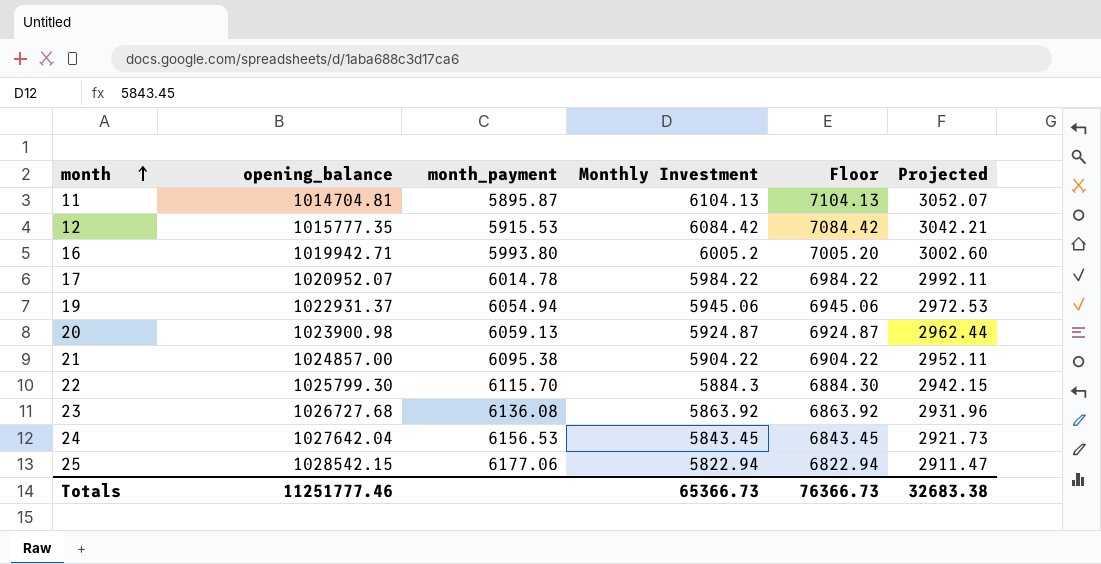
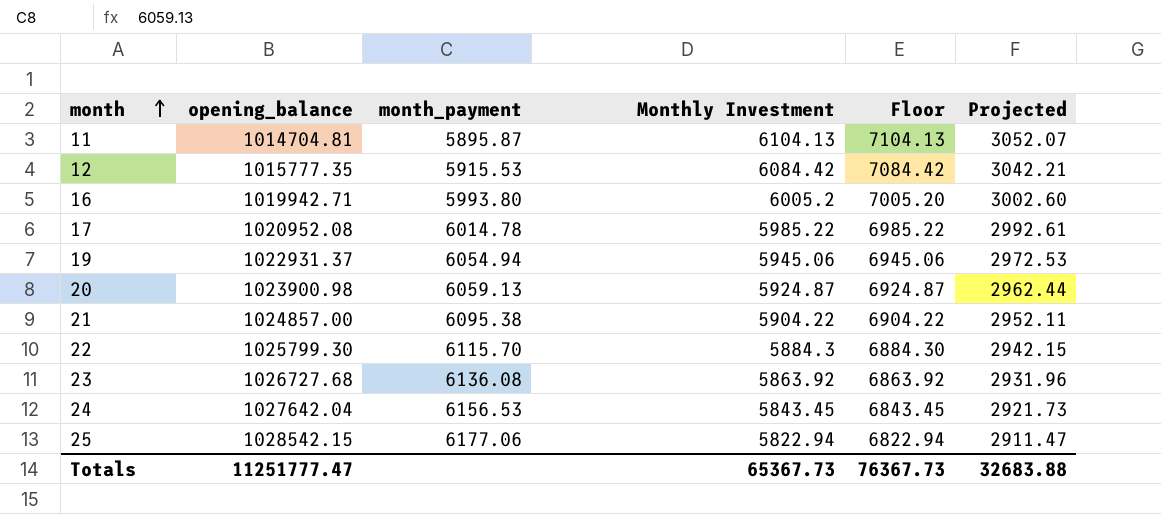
17 | opening_balance: 1020952.07 -> 1020952.08
17 | Monthly Investment: 5984.22 -> 5985.22
17 | Floor: 6984.22 -> 6985.22
17 | Projected: 2992.11 -> 2992.61
Totals | opening_balance: 11251777.46 -> 11251777.47
Totals | Monthly Investment: 65366.73 -> 65367.73
Totals | Floor: 76366.73 -> 76367.73
Totals | Projected: 32683.38 -> 32683.88

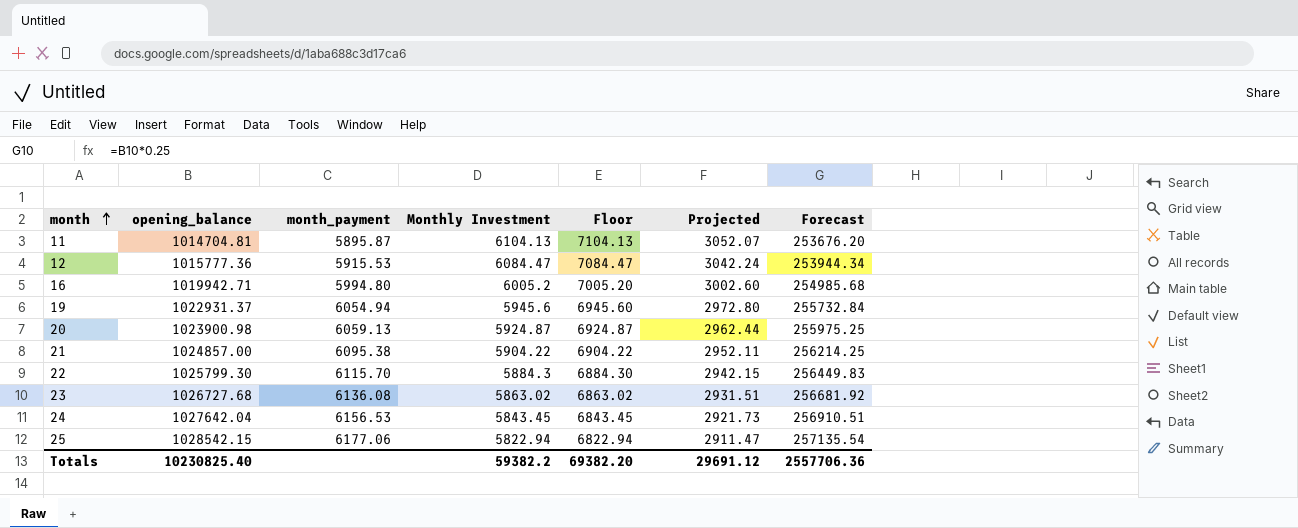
column Forecast | formula: none -> [opening_balance] * 0.25
row 17: 1020952.08 | 6014.78 | 5985.22 | 6985.22 | 2992.61 -> none
12 | opening_balance: 1015777.35 -> 1015777.36
12 | Monthly Investment: 6084.42 -> 6084.47
12 | Floor: 7084.42 -> 7084.47
12 | Projected: 3042.21 -> 3042.24
16 | month_payment: 5993.80 -> 5994.80
19 | Monthly Investment: 5945.06 -> 5945.6
19 | Floor: 6945.06 -> 6945.60
19 | Projected: 2972.53 -> 2972.80
23 | Monthly Investment: 5863.92 -> 5863.02
23 | Floor: 6863.92 -> 6863.02
23 | Projected: 2931.96 -> 2931.51
Totals | opening_balance: 11251777.47 -> 10230825.40
Totals | Monthly Investment: 65367.73 -> 59382.2
Totals | Floor: 76367.73 -> 69382.20
Totals | Projected: 32683.88 -> 29691.12

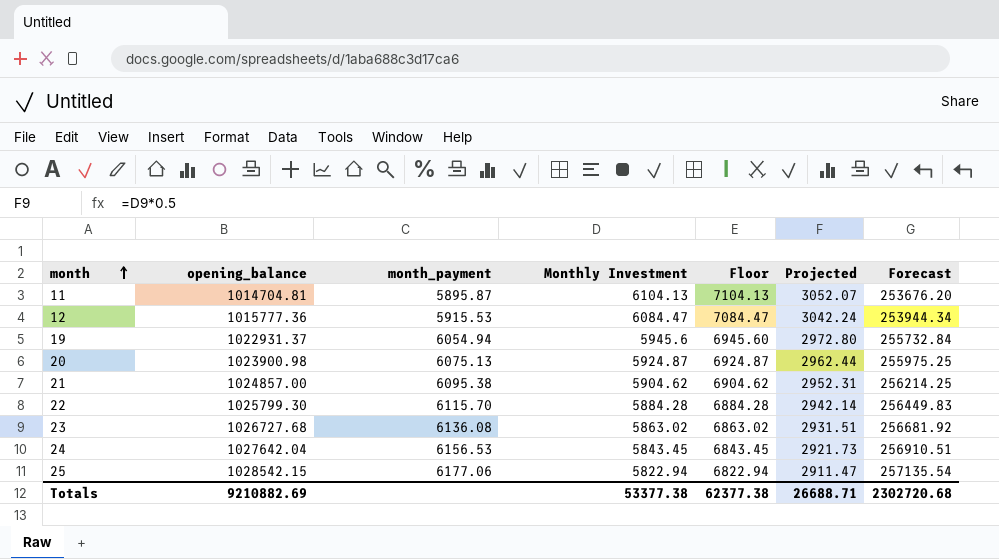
row 16: 1019942.71 | 5994.80 | 6005.2 | 7005.20 | 3002.60 | 254985.68 -> none
20 | month_payment: 6059.13 -> 6075.13
21 | Monthly Investment: 5904.22 -> 5904.62
21 | Floor: 6904.22 -> 6904.62
21 | Projected: 2952.11 -> 2952.31
22 | Monthly Investment: 5884.3 -> 5884.28
22 | Floor: 6884.30 -> 6884.28
22 | Projected: 2942.15 -> 2942.14
Totals | opening_balance: 10230825.40 -> 9210882.69
Totals | Monthly Investment: 59382.2 -> 53377.38
Totals | Floor: 69382.20 -> 62377.38
Totals | Projected: 29691.12 -> 26688.71
Totals | Forecast: 2557706.36 -> 2302720.68

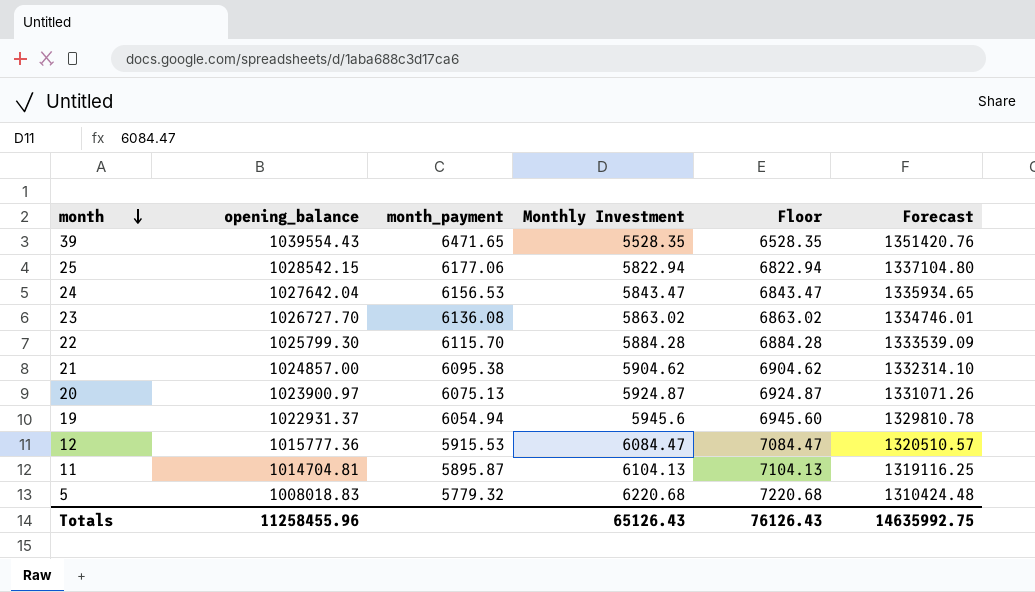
row order: month ascending -> month descending
column Projected | formula: [Monthly Investment] * 0.5 -> none
column Forecast | formula: [opening_balance] * 0.25 -> [opening_balance] * 1.3
row 39: none -> 1039554.43 | 6471.65 | 5528.35 | 6528.35 | 1351420.76
24 | Monthly Investment: 5843.45 -> 5843.47
24 | Floor: 6843.45 -> 6843.47
23 | opening_balance: 1026727.68 -> 1026727.70
20 | opening_balance: 1023900.98 -> 1023900.97
row 5: none -> 1008018.83 | 5779.32 | 6220.68 | 7220.68 | 1310424.48
Totals | opening_balance: 9210882.69 -> 11258455.96
Totals | Monthly Investment: 53377.38 -> 65126.43
Totals | Floor: 62377.38 -> 76126.43
Totals | Forecast: 2302720.68 -> 14635992.75

